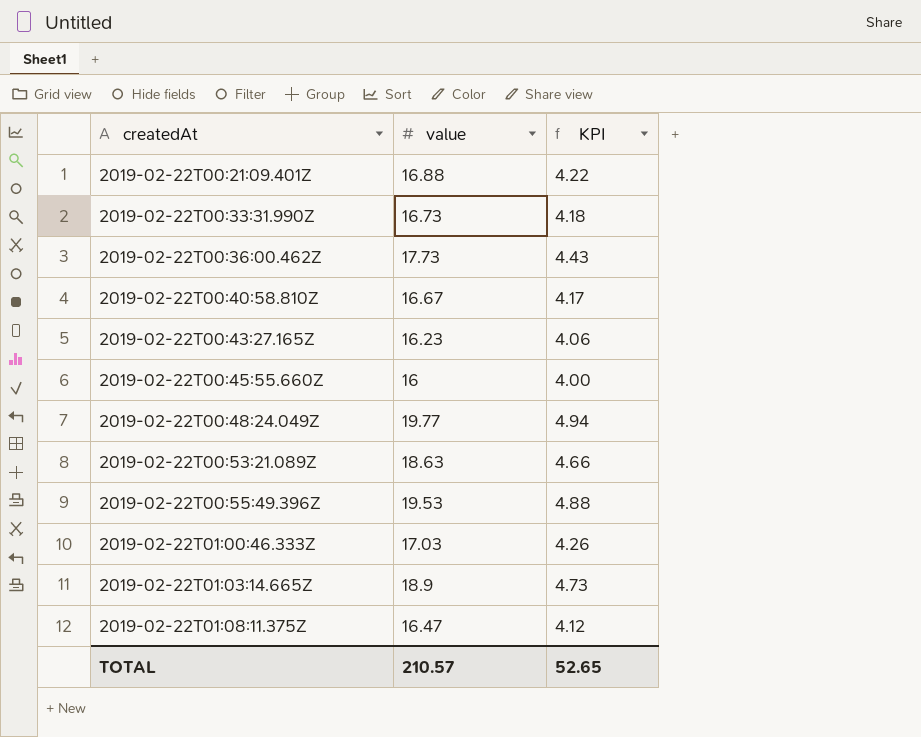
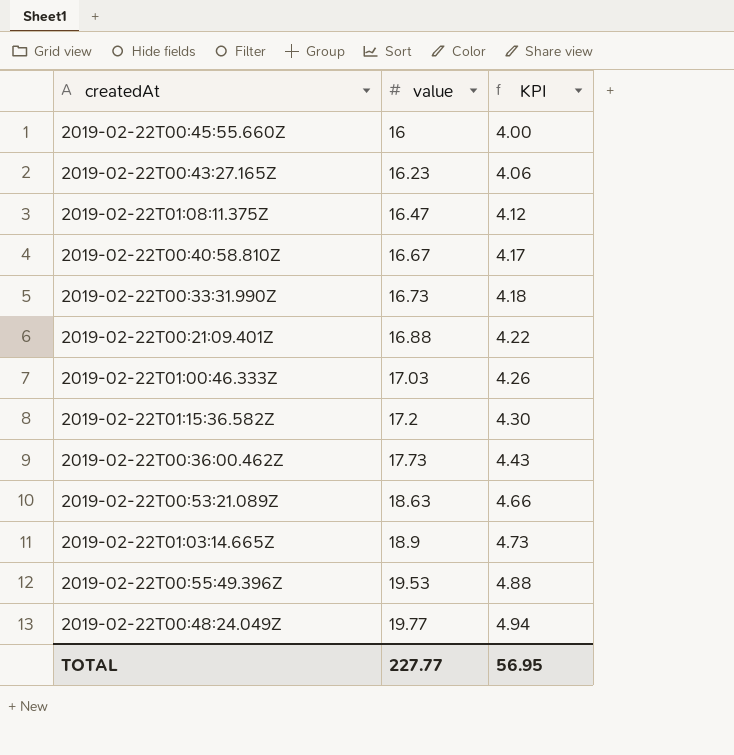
row order: createdAt ascending -> value ascending
row 2019-02-22T01:15:36.582Z: none -> 17.2 | 4.30
TOTAL | value: 210.57 -> 227.77
TOTAL | KPI: 52.65 -> 56.95

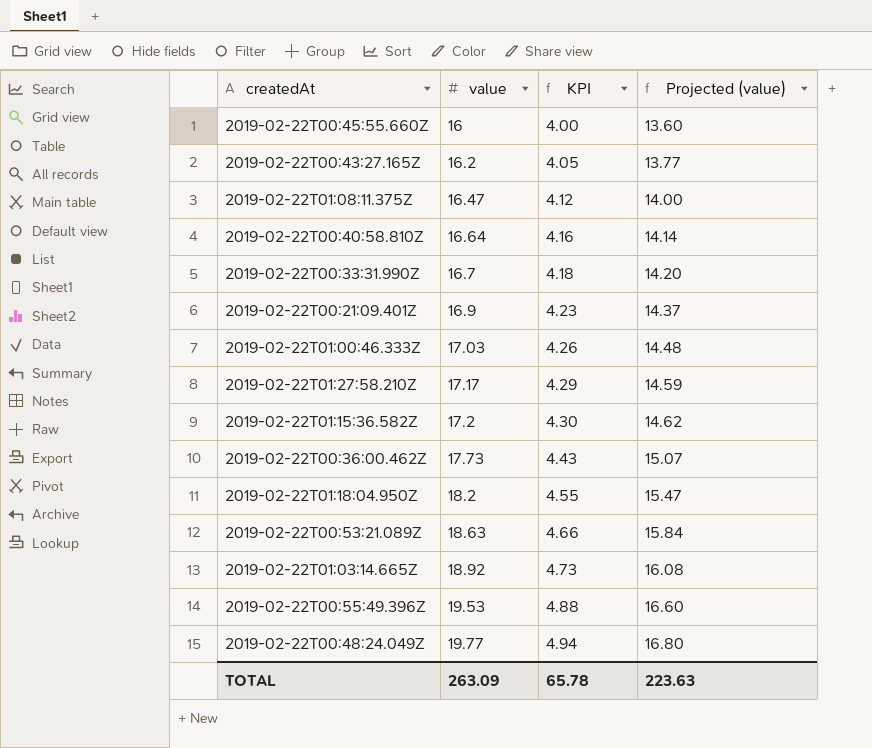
column Projected (value) | formula: none -> [value] * 0.85
2019-02-22T00:43:27.165Z | value: 16.23 -> 16.2
2019-02-22T00:43:27.165Z | KPI: 4.06 -> 4.05
2019-02-22T00:40:58.810Z | value: 16.67 -> 16.64
2019-02-22T00:40:58.810Z | KPI: 4.17 -> 4.16
2019-02-22T00:33:31.990Z | value: 16.73 -> 16.7
2019-02-22T00:21:09.401Z | value: 16.88 -> 16.9
2019-02-22T00:21:09.401Z | KPI: 4.22 -> 4.23
row 2019-02-22T01:27:58.210Z: none -> 17.17 | 4.29 | 14.59
row 2019-02-22T01:18:04.950Z: none -> 18.2 | 4.55 | 15.47
2019-02-22T01:03:14.665Z | value: 18.9 -> 18.92
TOTAL | value: 227.77 -> 263.09
TOTAL | KPI: 56.95 -> 65.78

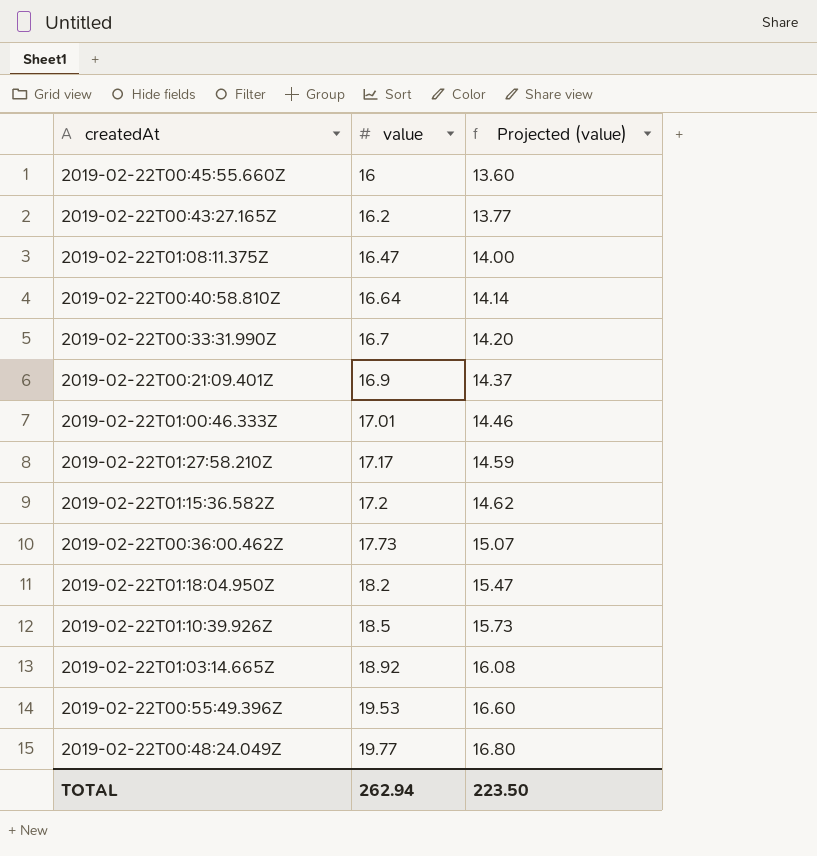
column KPI | formula: [value] * 0.25 -> none
row 2019-02-22T00:53:21.089Z: 18.63 | 4.66 | 15.84 -> none
2019-02-22T01:00:46.333Z | value: 17.03 -> 17.01
2019-02-22T01:00:46.333Z | Projected (value): 14.48 -> 14.46
row 2019-02-22T01:10:39.926Z: none -> 18.5 | 15.73
TOTAL | value: 263.09 -> 262.94
TOTAL | Projected (value): 223.63 -> 223.50

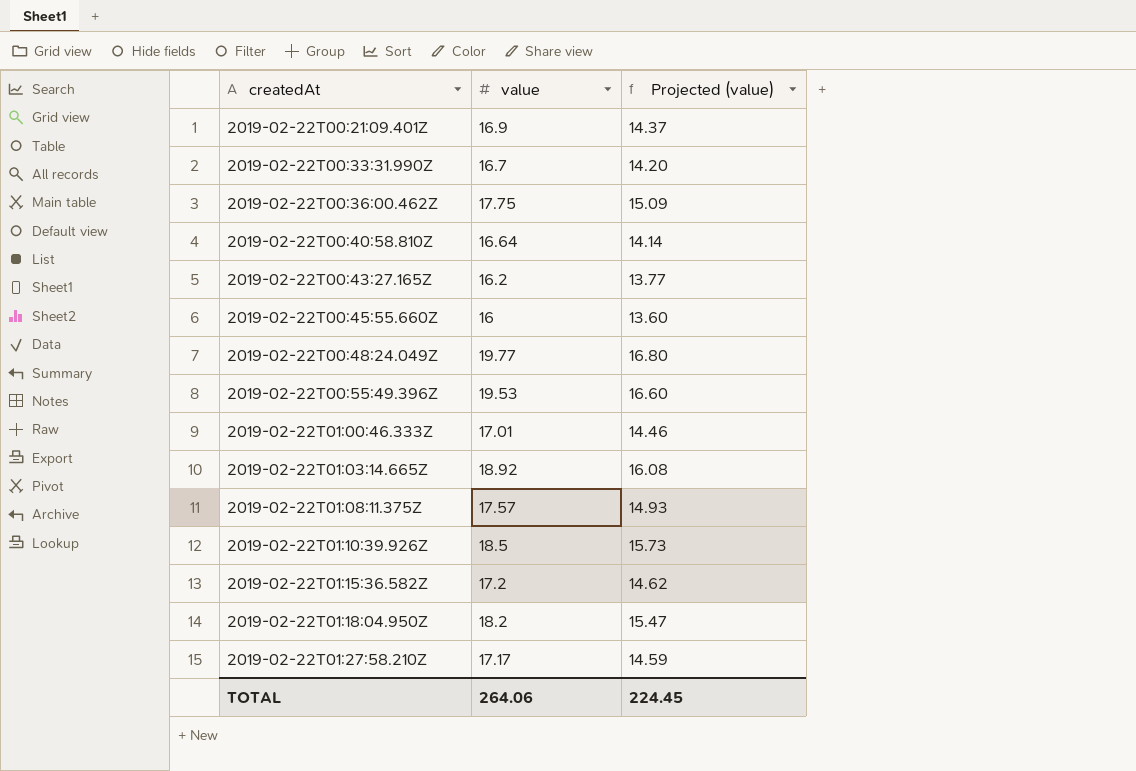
row order: value ascending -> createdAt ascending
2019-02-22T00:36:00.462Z | value: 17.73 -> 17.75
2019-02-22T00:36:00.462Z | Projected (value): 15.07 -> 15.09
2019-02-22T01:08:11.375Z | value: 16.47 -> 17.57
2019-02-22T01:08:11.375Z | Projected (value): 14.00 -> 14.93
TOTAL | value: 262.94 -> 264.06
TOTAL | Projected (value): 223.50 -> 224.45

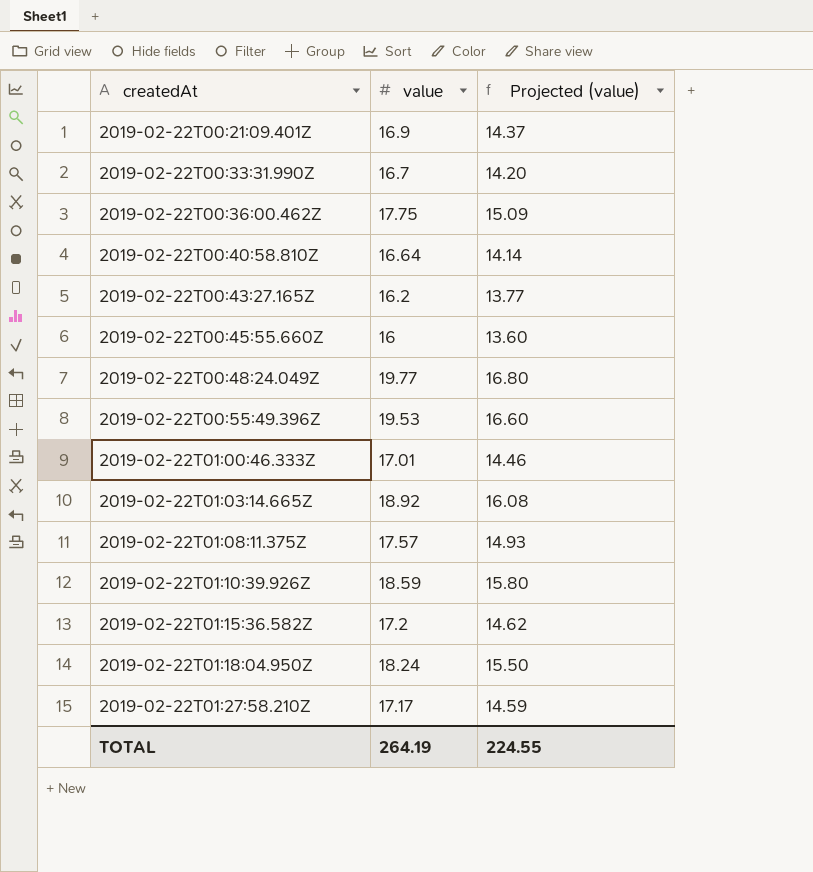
2019-02-22T01:10:39.926Z | value: 18.5 -> 18.59
2019-02-22T01:10:39.926Z | Projected (value): 15.73 -> 15.80
2019-02-22T01:18:04.950Z | value: 18.2 -> 18.24
2019-02-22T01:18:04.950Z | Projected (value): 15.47 -> 15.50
TOTAL | value: 264.06 -> 264.19
TOTAL | Projected (value): 224.45 -> 224.55

